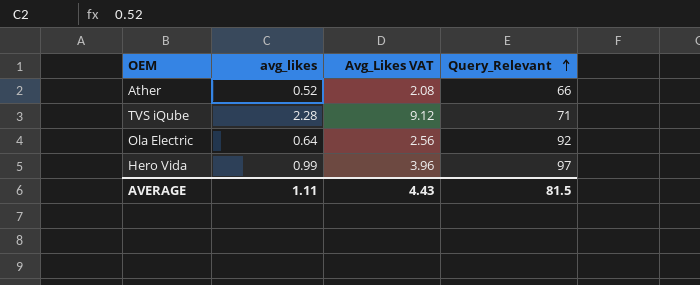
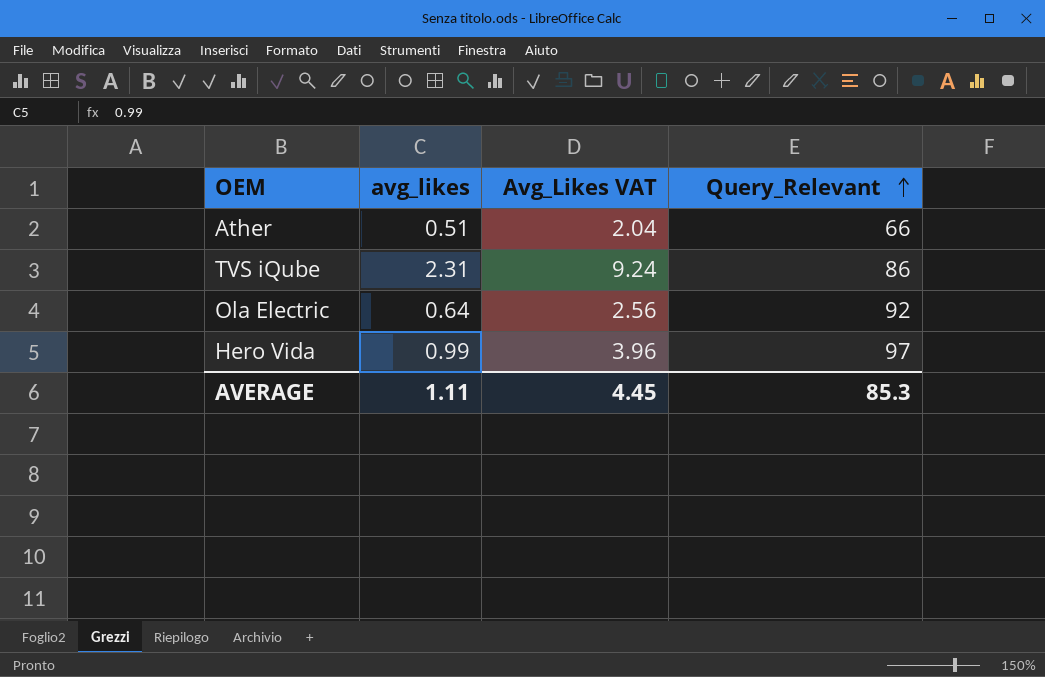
Ather | avg_likes: 0.52 -> 0.51
Ather | Avg_Likes VAT: 2.08 -> 2.04
TVS iQube | avg_likes: 2.28 -> 2.31
TVS iQube | Avg_Likes VAT: 9.12 -> 9.24
TVS iQube | Query_Relevant: 71 -> 86
AVERAGE | Avg_Likes VAT: 4.43 -> 4.45
AVERAGE | Query_Relevant: 81.5 -> 85.3

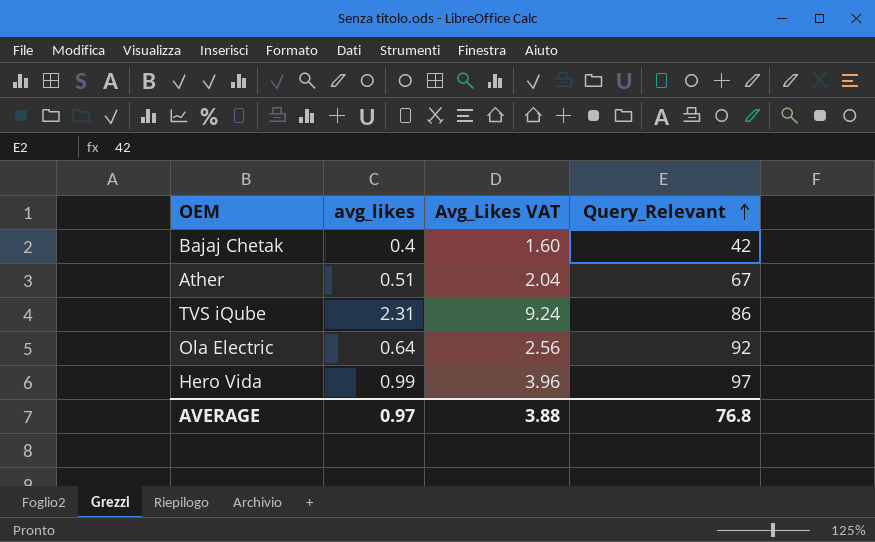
row Bajaj Chetak: none -> 0.4 | 1.60 | 42
Ather | Query_Relevant: 66 -> 67
AVERAGE | avg_likes: 1.11 -> 0.97
AVERAGE | Avg_Likes VAT: 4.45 -> 3.88
AVERAGE | Query_Relevant: 85.3 -> 76.8

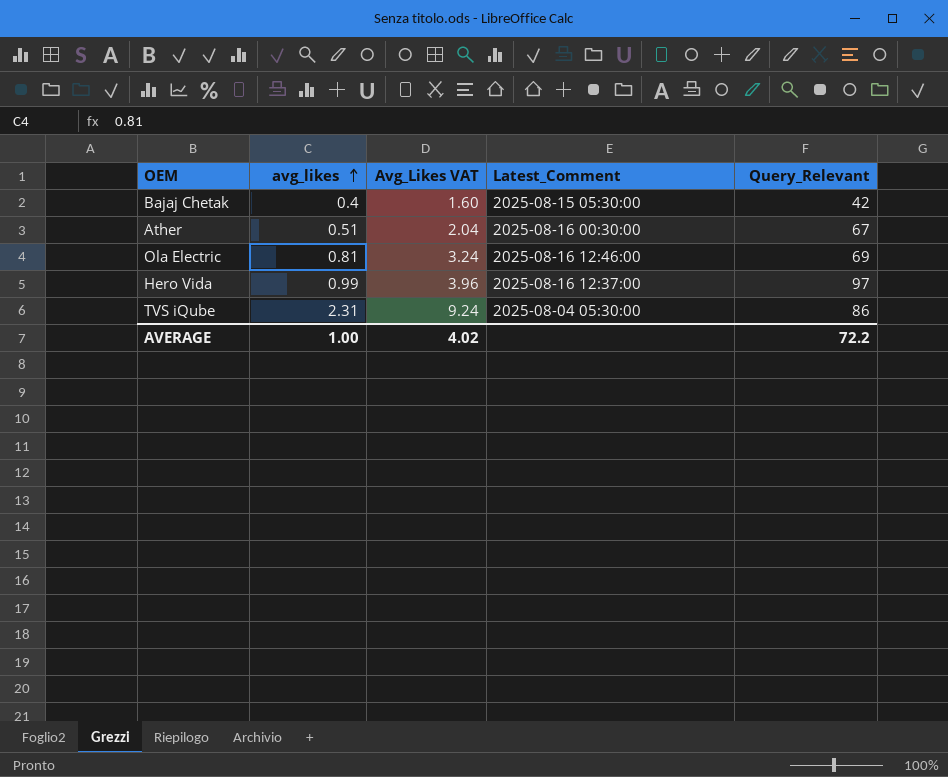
row order: Query_Relevant ascending -> avg_likes ascending
column Latest_Comment | position: none -> 4
Ola Electric | avg_likes: 0.64 -> 0.81
Ola Electric | Avg_Likes VAT: 2.56 -> 3.24
Ola Electric | Query_Relevant: 92 -> 69
AVERAGE | avg_likes: 0.97 -> 1.00
AVERAGE | Avg_Likes VAT: 3.88 -> 4.02
AVERAGE | Query_Relevant: 76.8 -> 72.2

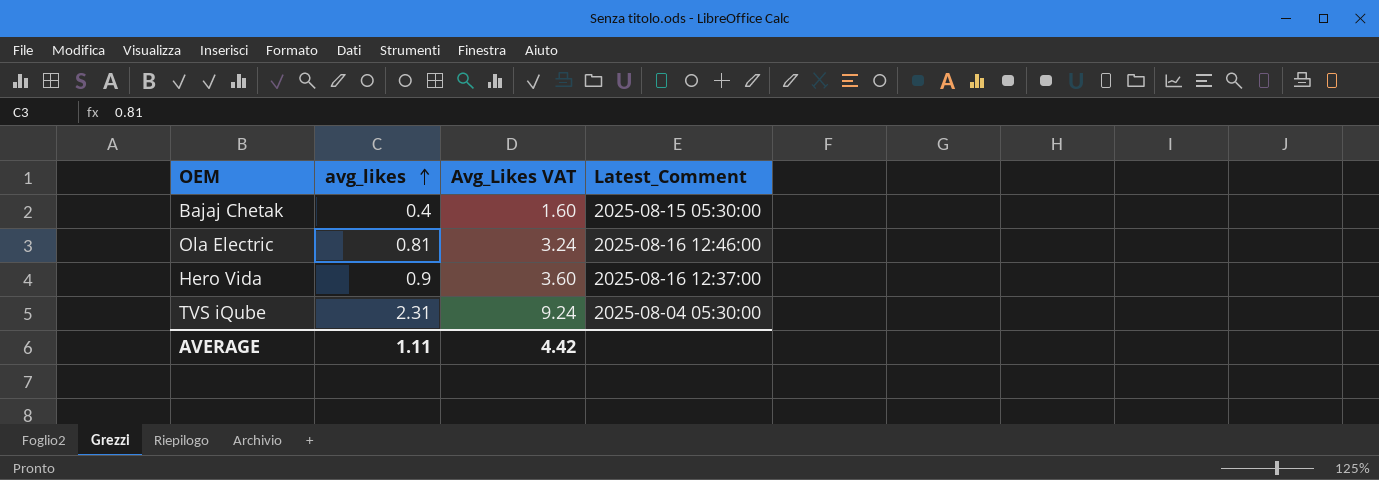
column Query_Relevant | position: 5 -> none
row Ather: 0.51 | 2.04 | 2025-08-16 00:30:00 | 67 -> none
Hero Vida | avg_likes: 0.99 -> 0.9
Hero Vida | Avg_Likes VAT: 3.96 -> 3.60
AVERAGE | avg_likes: 1.00 -> 1.11
AVERAGE | Avg_Likes VAT: 4.02 -> 4.42

